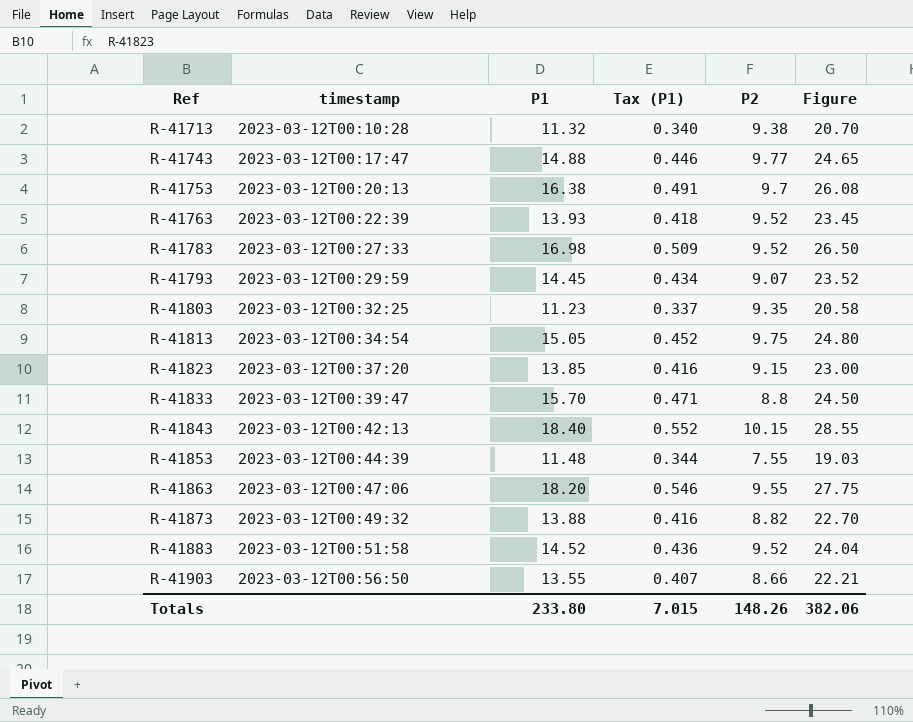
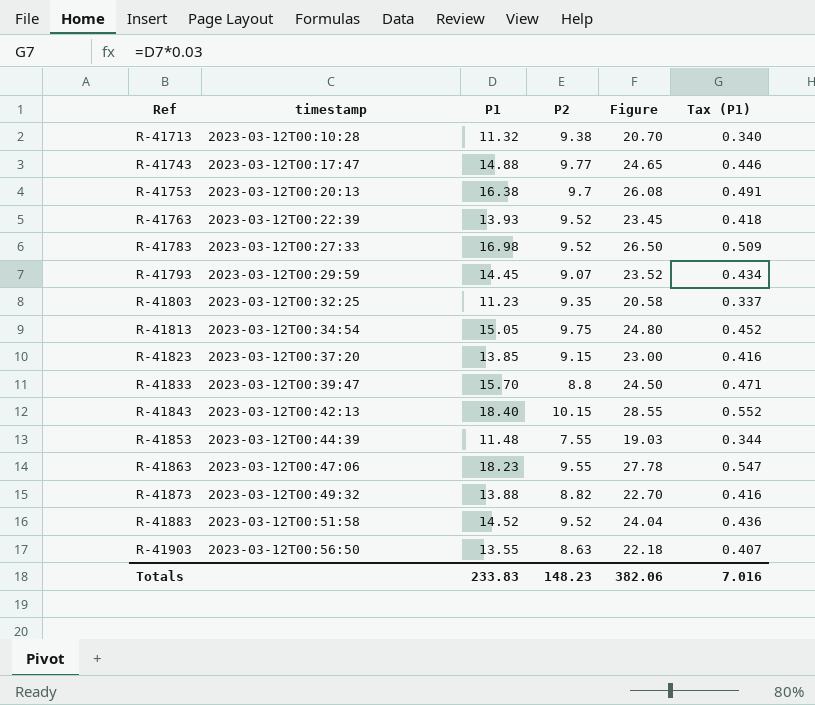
column Tax (P1) | position: 4 -> 6
R-41863 | P1: 18.20 -> 18.23
R-41863 | Figure: 27.75 -> 27.78
R-41863 | Tax (P1): 0.546 -> 0.547
R-41903 | P2: 8.66 -> 8.63
R-41903 | Figure: 22.21 -> 22.18
Totals | P1: 233.80 -> 233.83
Totals | P2: 148.26 -> 148.23
Totals | Tax (P1): 7.015 -> 7.016

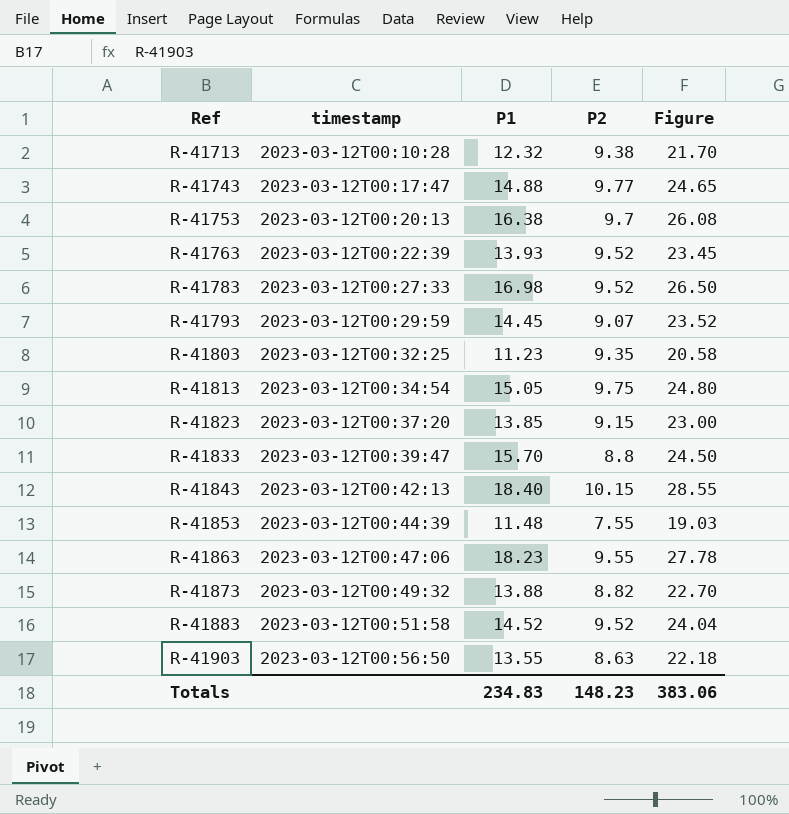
column Tax (P1) | formula: [P1] * 0.03 -> none
R-41713 | P1: 11.32 -> 12.32
R-41713 | Figure: 20.70 -> 21.70
Totals | P1: 233.83 -> 234.83
Totals | Figure: 382.06 -> 383.06

